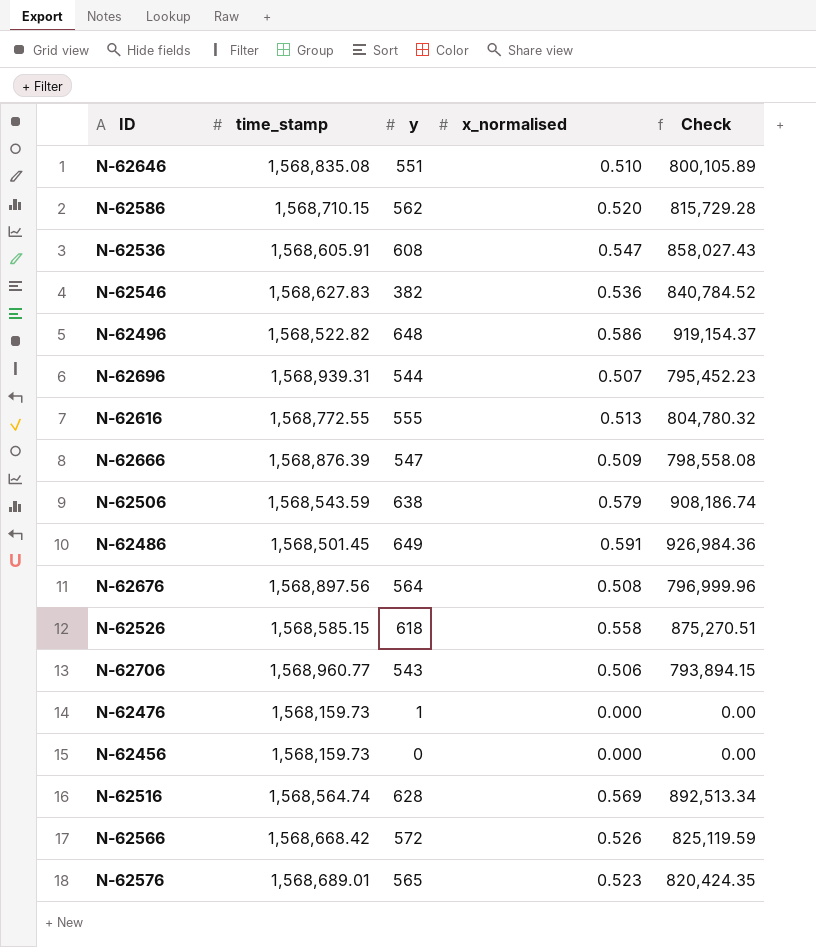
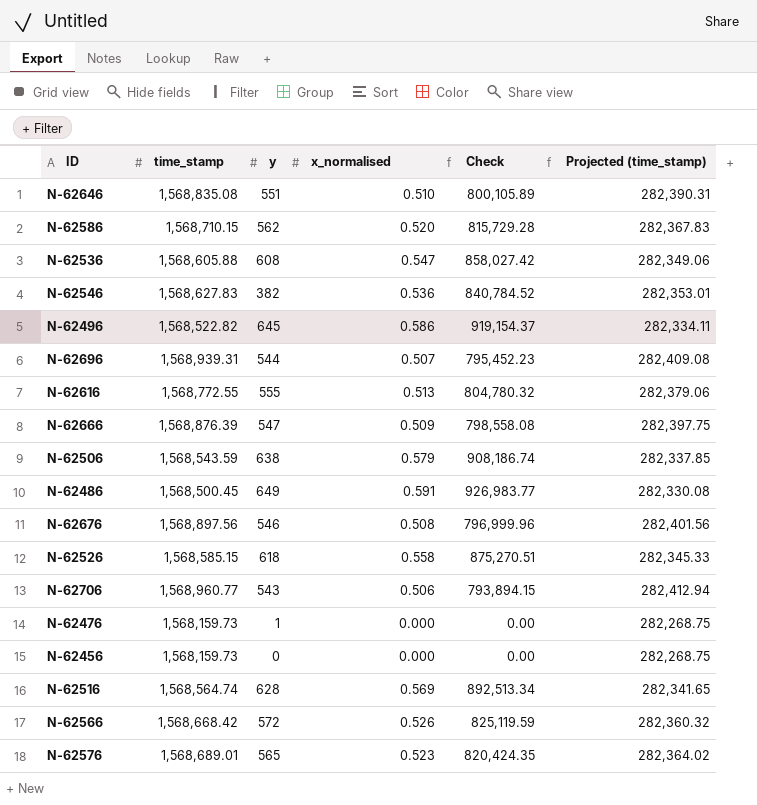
column Projected (time_stamp) | formula: none -> [time_stamp] * 0.18
N-62536 | time_stamp: 1,568,605.91 -> 1,568,605.88
N-62536 | Check: 858,027.43 -> 858,027.42
N-62496 | y: 648 -> 645
N-62486 | time_stamp: 1,568,501.45 -> 1,568,500.45
N-62486 | Check: 926,984.36 -> 926,983.77
N-62676 | y: 564 -> 546

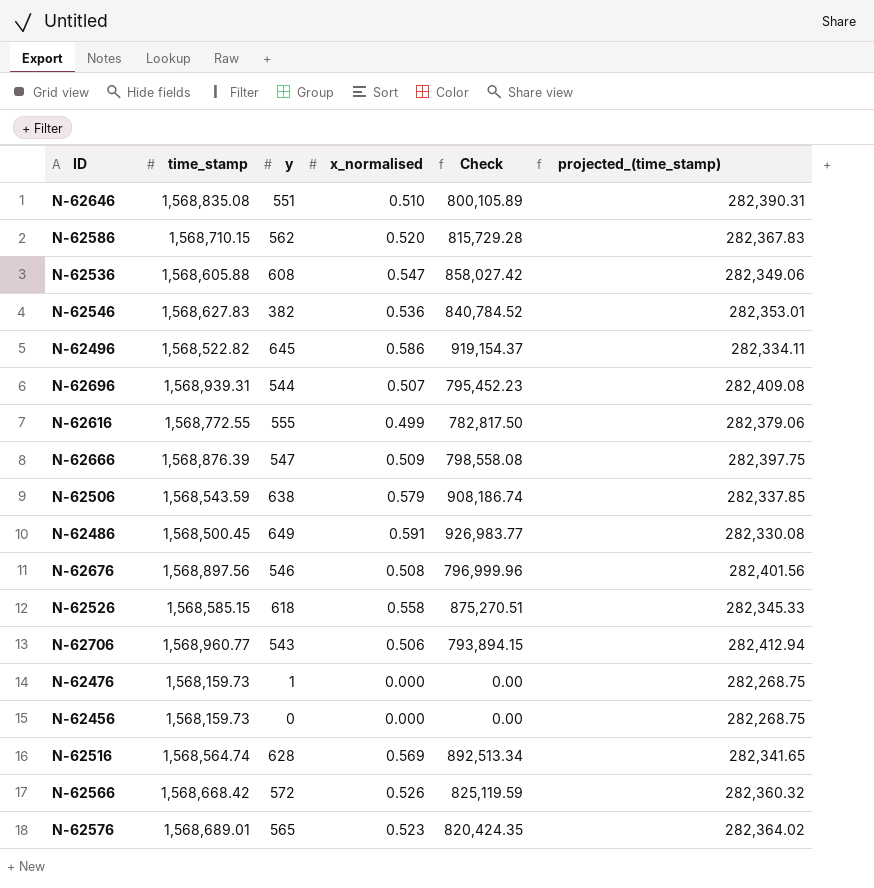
column name: Projected (time_stamp) -> projected_(time_stamp)
N-62616 | x_normalised: 0.513 -> 0.499
N-62616 | Check: 804,780.32 -> 782,817.50

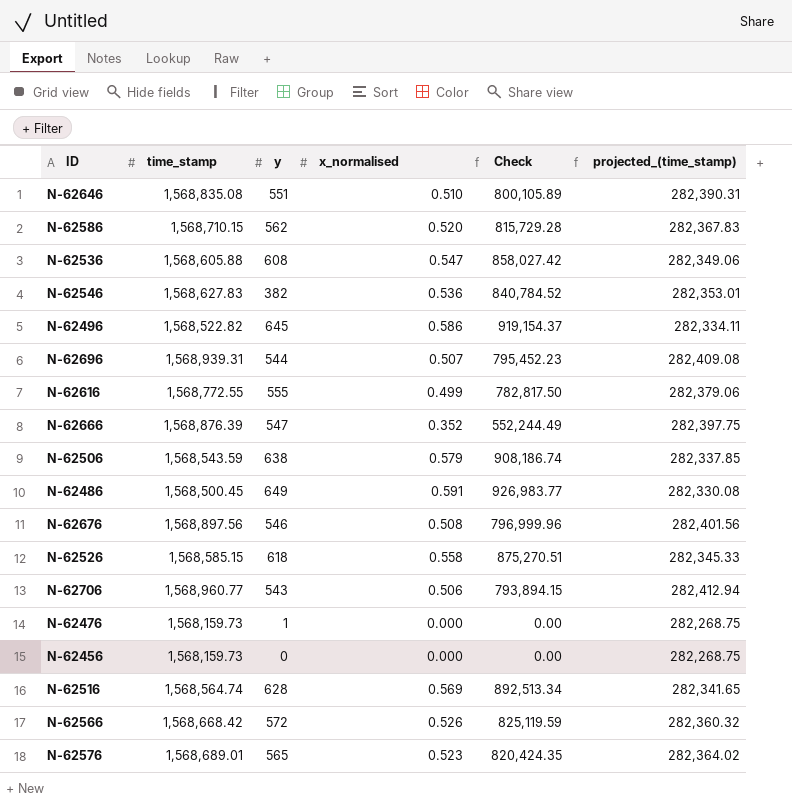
N-62666 | x_normalised: 0.509 -> 0.352
N-62666 | Check: 798,558.08 -> 552,244.49

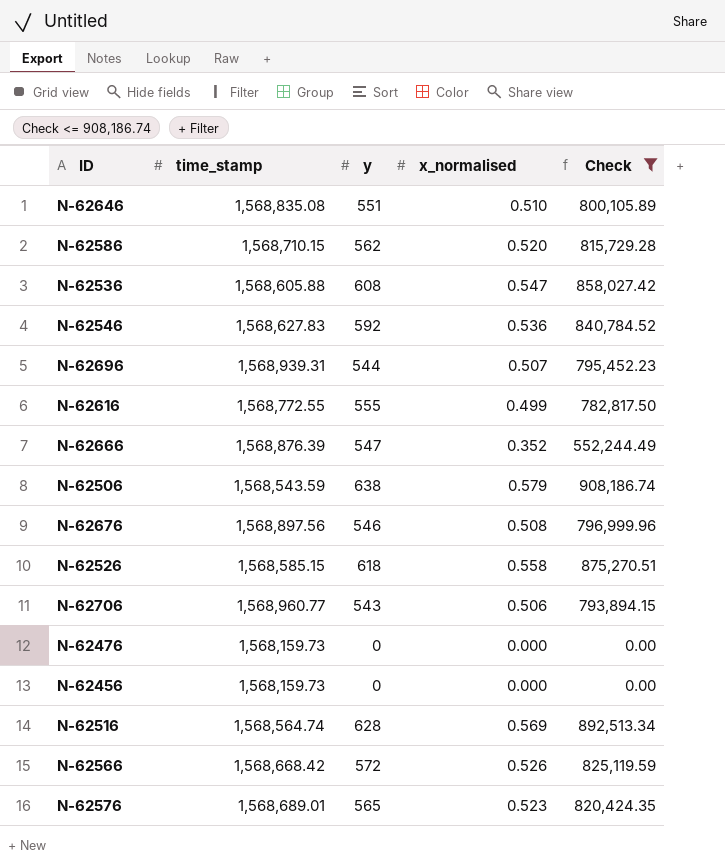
filter: none -> Check <= 908,186.74
column projected_(time_stamp) | formula: [time_stamp] * 0.18 -> none
N-62546 | y: 382 -> 592
N-62476 | y: 1 -> 0

